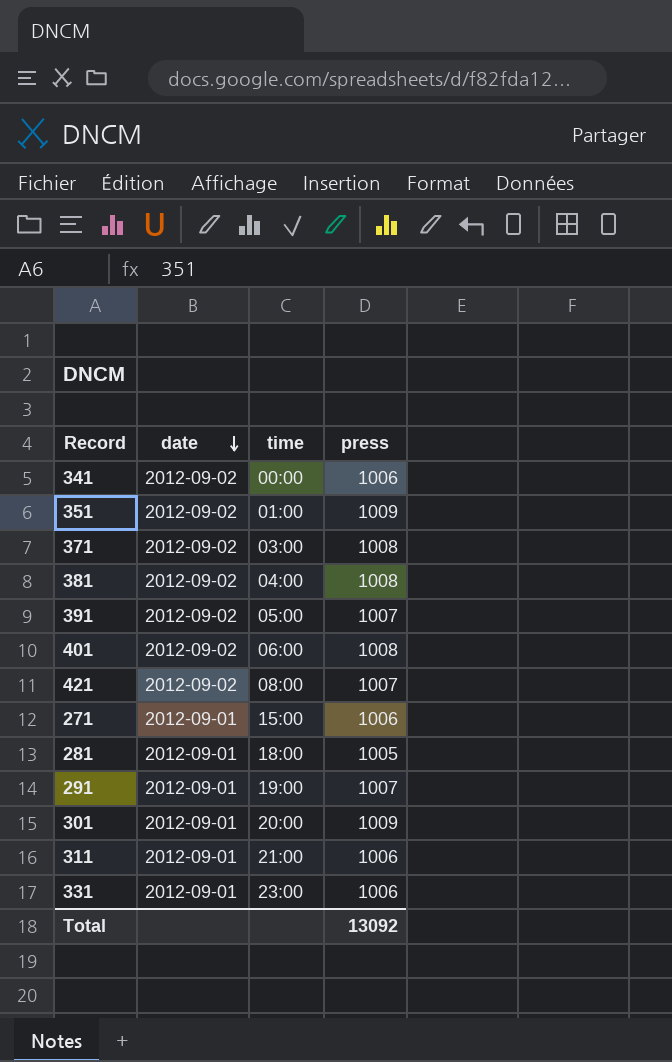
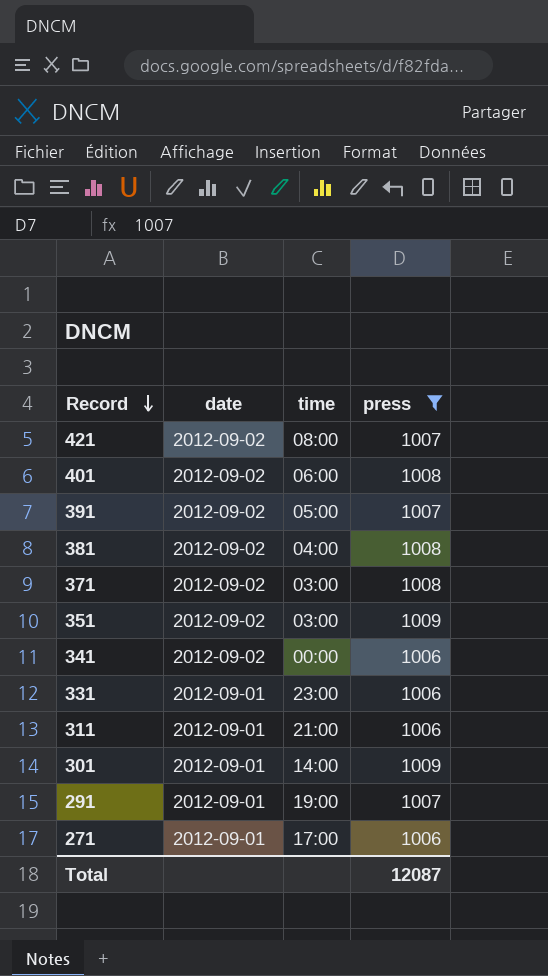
filter: none -> press != 1005
row order: date descending -> Record descending
351 | time: 01:00 -> 03:00
301 | time: 20:00 -> 14:00
271 | time: 15:00 -> 17:00
Total | press: 13092 -> 12087

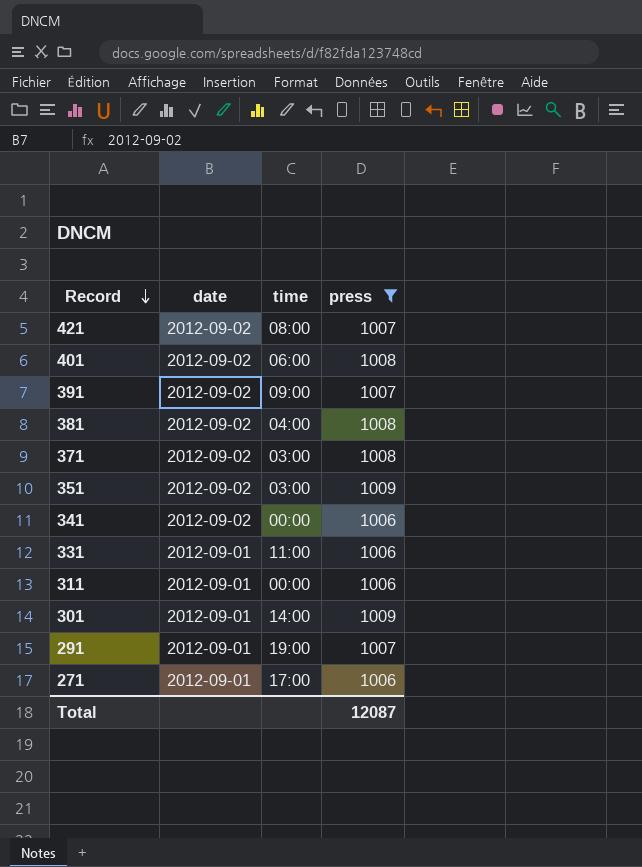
391 | time: 05:00 -> 09:00
331 | time: 23:00 -> 11:00
311 | time: 21:00 -> 00:00

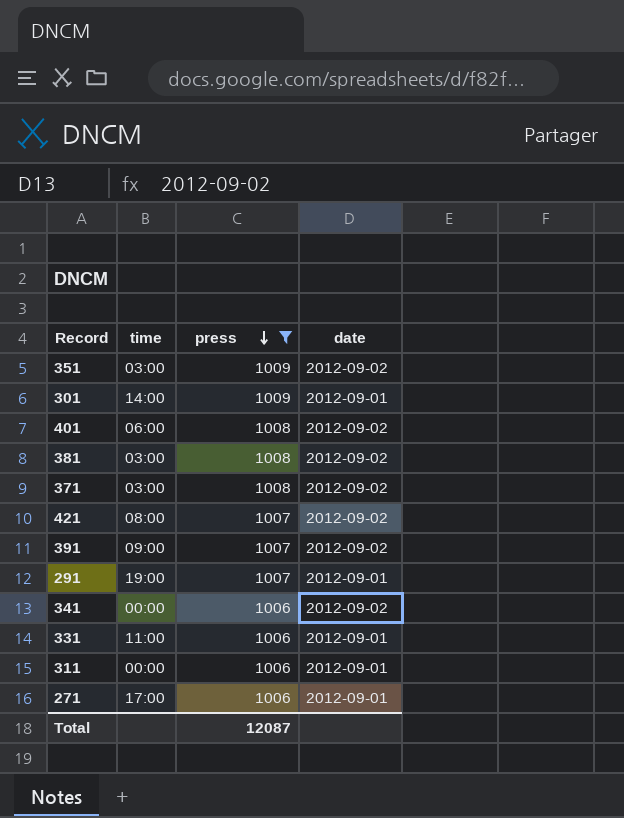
row order: Record descending -> press descending
column date | position: 2 -> 4
381 | time: 04:00 -> 03:00

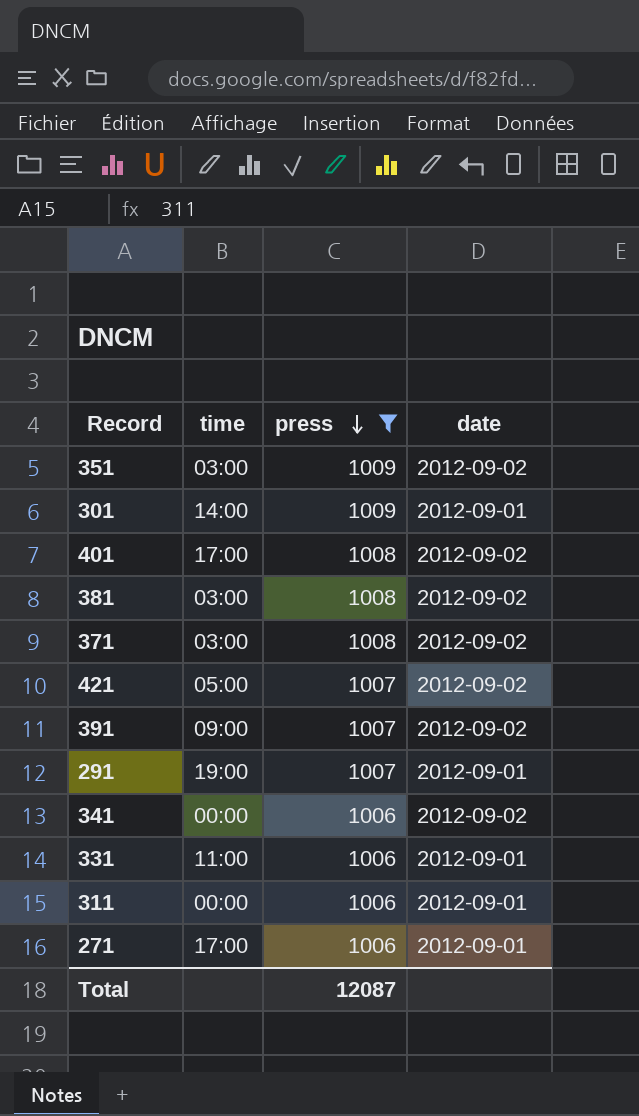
401 | time: 06:00 -> 17:00
421 | time: 08:00 -> 05:00

